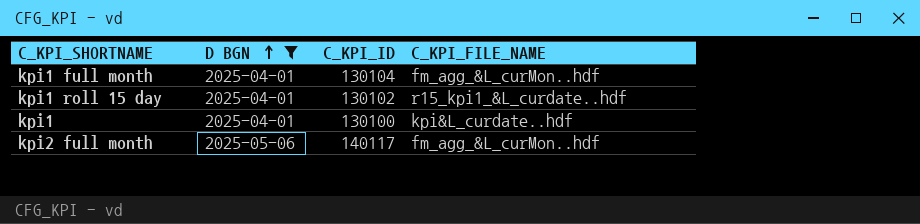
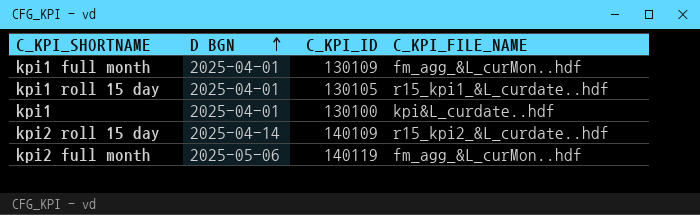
filter: D BGN != 2025-04-14 -> none
kpi1 full month | C_KPI_ID: 130104 -> 130109
kpi1 roll 15 day | C_KPI_ID: 130102 -> 130105
kpi2 full month | C_KPI_ID: 140117 -> 140119

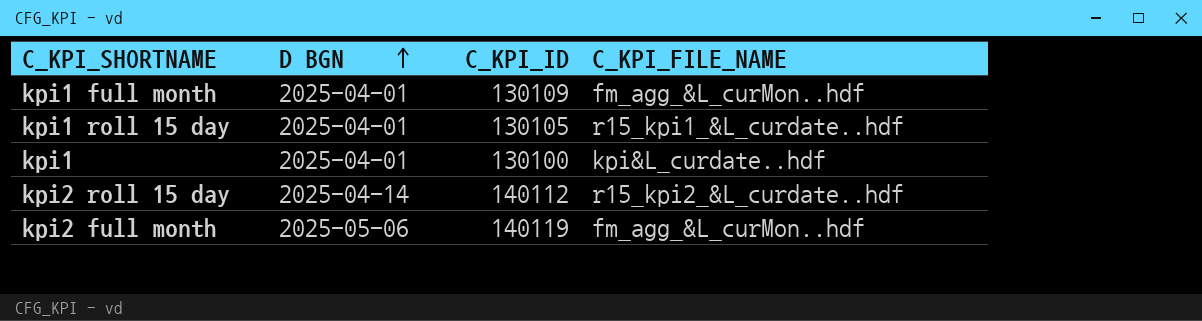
kpi2 roll 15 day | C_KPI_ID: 140109 -> 140112

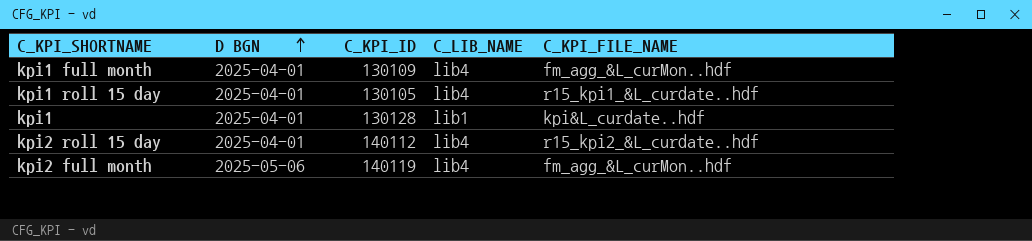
column C_LIB_NAME | position: none -> 4
kpi1 | C_KPI_ID: 130100 -> 130128
kpi2 roll 15 day | D BGN: 2025-04-14 -> 2025-04-01

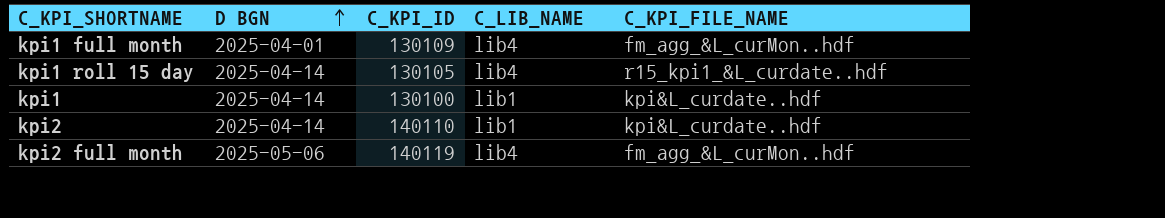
row kpi2 roll 15 day: 2025-04-01 | 140112 | lib4 | r15_kpi2_&L_curdate..hdf -> none
kpi1 roll 15 day | D BGN: 2025-04-01 -> 2025-04-14
kpi1 | D BGN: 2025-04-01 -> 2025-04-14
kpi1 | C_KPI_ID: 130128 -> 130100
row kpi2: none -> 2025-04-14 | 140110 | lib1 | kpi&L_curdate..hdf

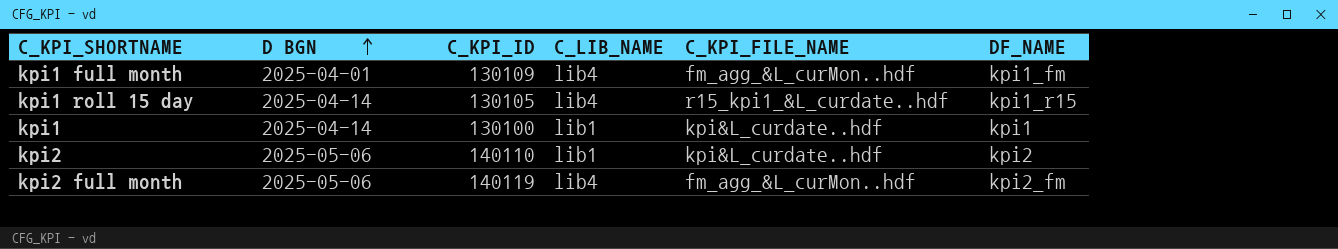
column DF_NAME | position: none -> 6
kpi2 | D BGN: 2025-04-14 -> 2025-05-06

